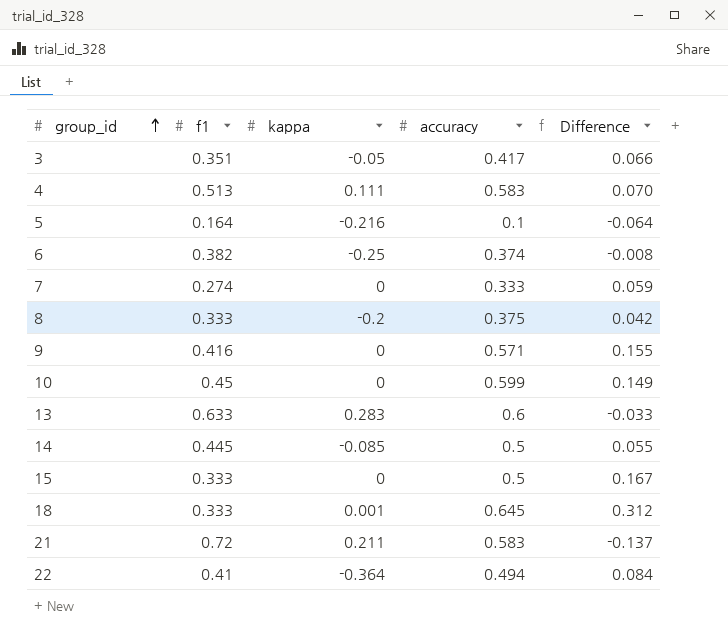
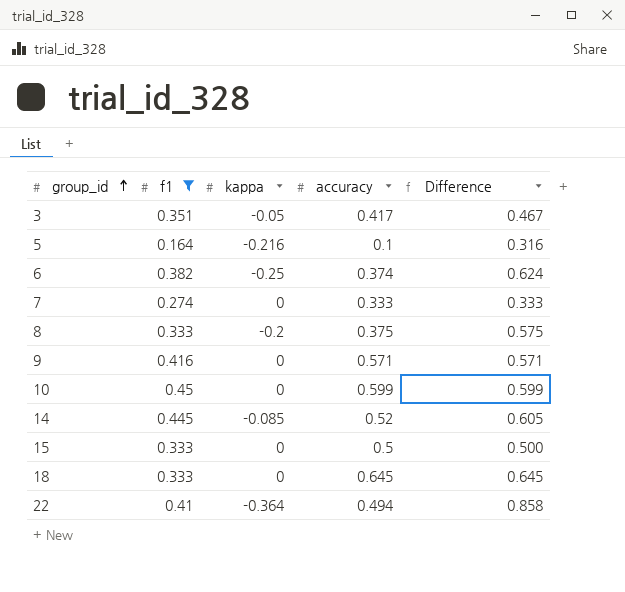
filter: none -> f1 <= 0.45
column Difference | formula: [accuracy] - [f1] -> [accuracy] - [kappa]
14 | accuracy: 0.5 -> 0.52
18 | kappa: 0.001 -> 0

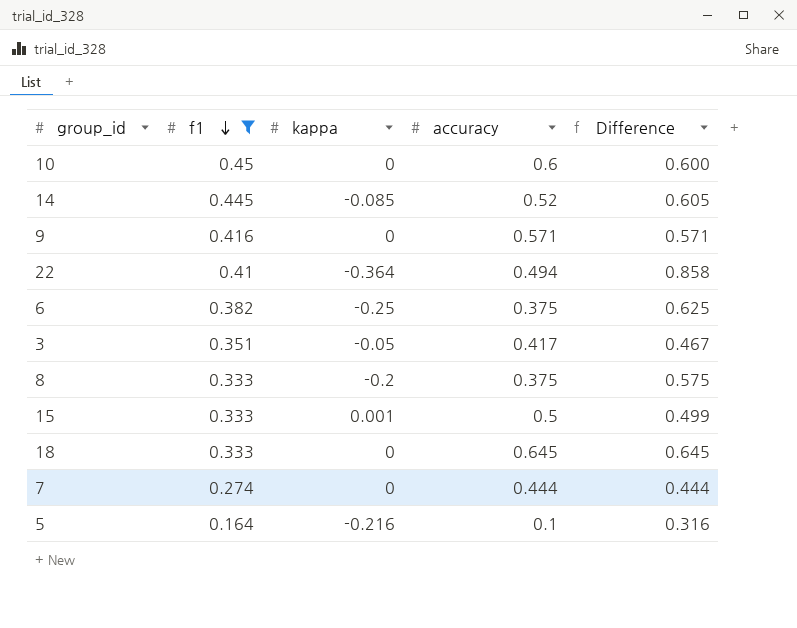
row order: group_id ascending -> f1 descending
10 | accuracy: 0.599 -> 0.6
10 | Difference: 0.599 -> 0.600
6 | accuracy: 0.374 -> 0.375
6 | Difference: 0.624 -> 0.625
15 | kappa: 0 -> 0.001
15 | Difference: 0.500 -> 0.499
7 | accuracy: 0.333 -> 0.444
7 | Difference: 0.333 -> 0.444

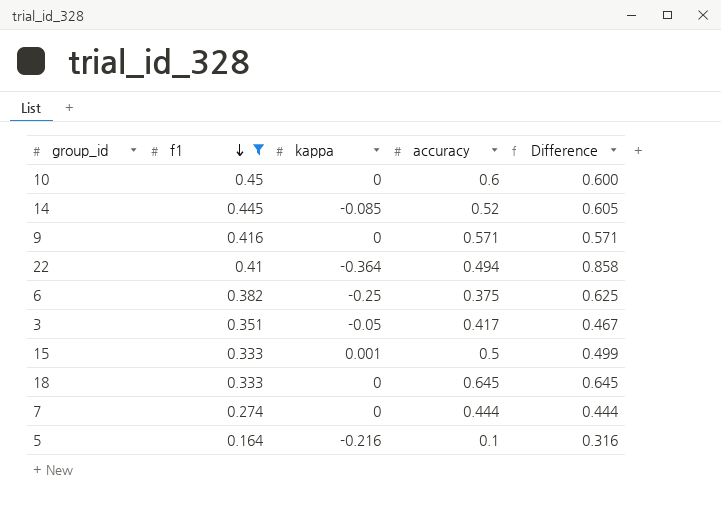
row 8: 0.333 | -0.2 | 0.375 | 0.575 -> none

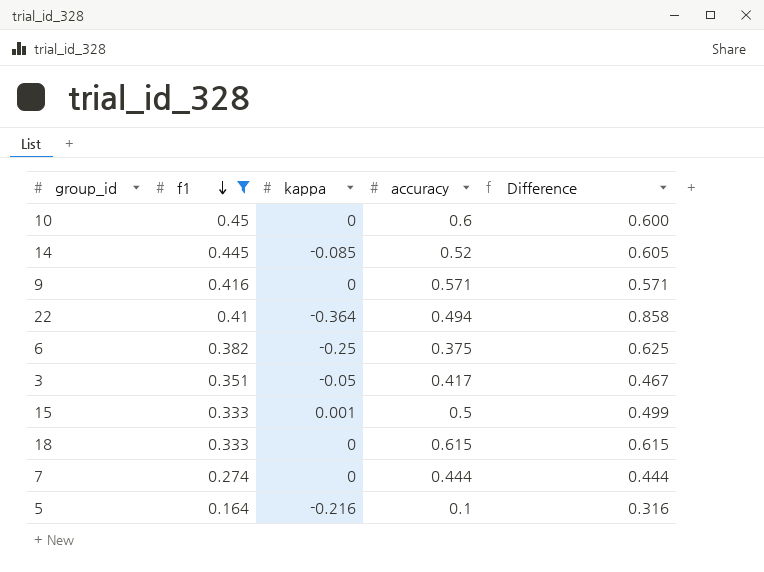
18 | accuracy: 0.645 -> 0.615
18 | Difference: 0.645 -> 0.615

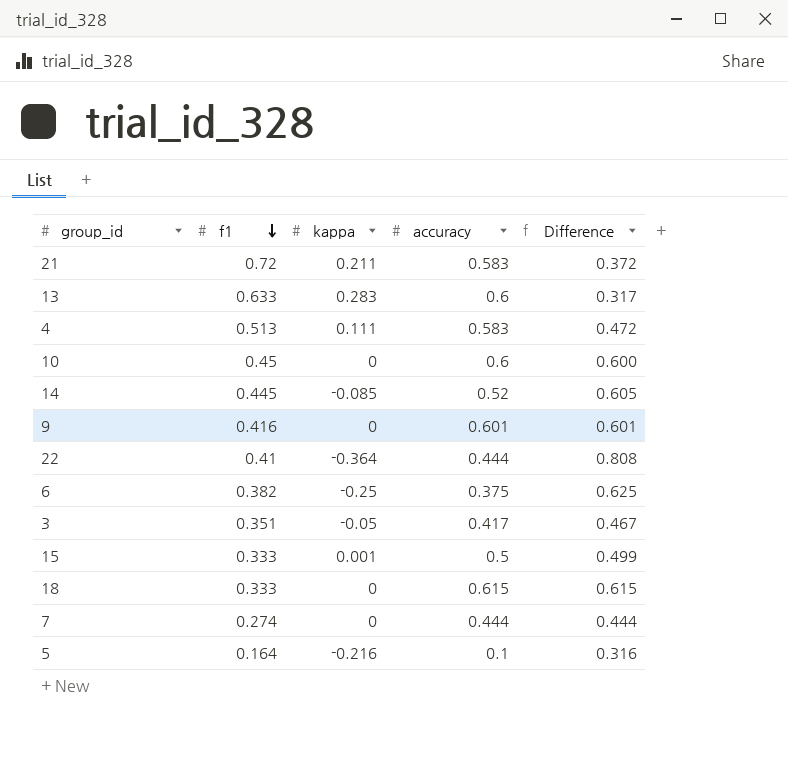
filter: f1 <= 0.45 -> none
9 | accuracy: 0.571 -> 0.601
9 | Difference: 0.571 -> 0.601
22 | accuracy: 0.494 -> 0.444
22 | Difference: 0.858 -> 0.808

